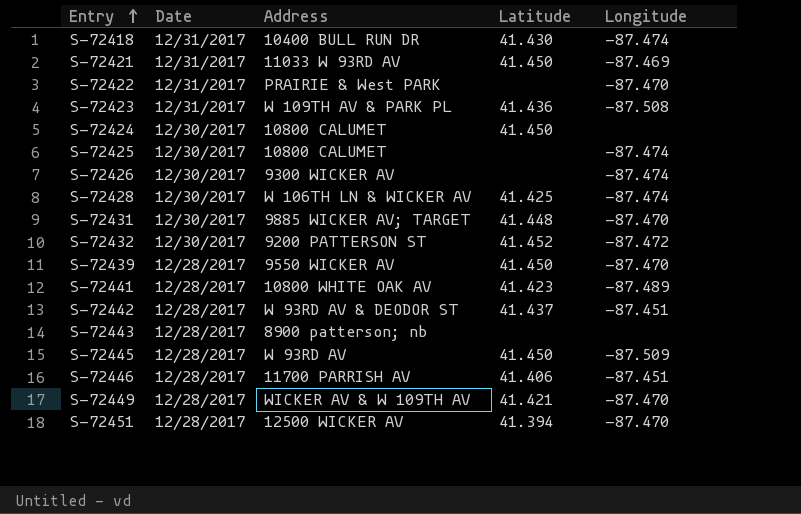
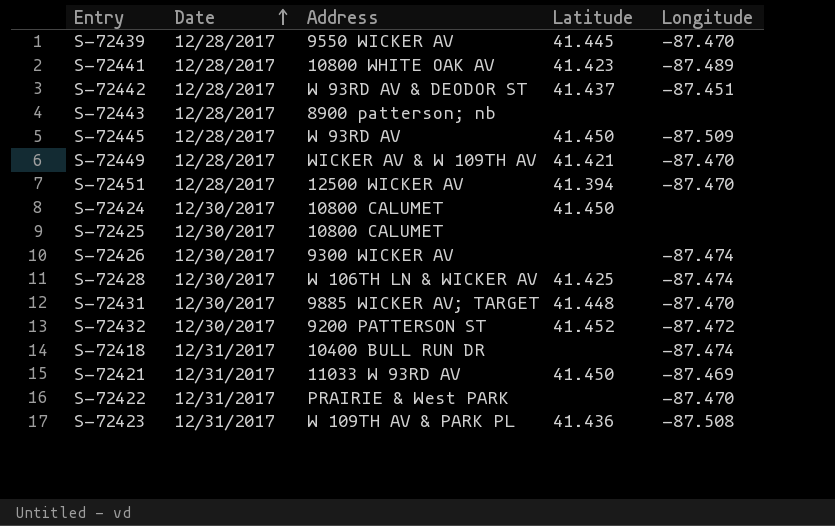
row order: Entry ascending -> Date ascending
row S-72446: 12/28/2017 | 11700 PARRISH AV | 41.406 | -87.451 -> none
S-72439 | Latitude: 41.450 -> 41.445
S-72425 | Longitude: -87.474 -> none
S-72418 | Latitude: 41.430 -> none

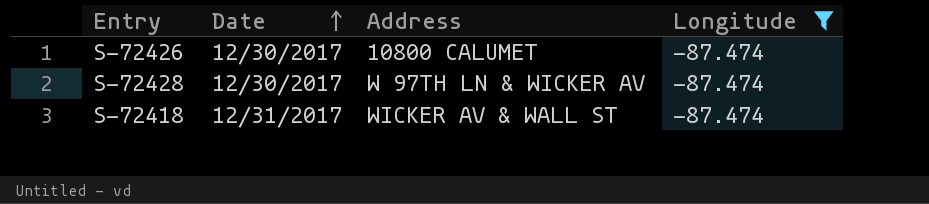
filter: none -> Longitude = -87.474
column Latitude | position: 4 -> none
S-72426 | Address: 9300 WICKER AV -> 10800 CALUMET
S-72428 | Address: W 106TH LN & WICKER AV -> W 97TH LN & WICKER AV
S-72418 | Address: 10400 BULL RUN DR -> WICKER AV & WALL ST

